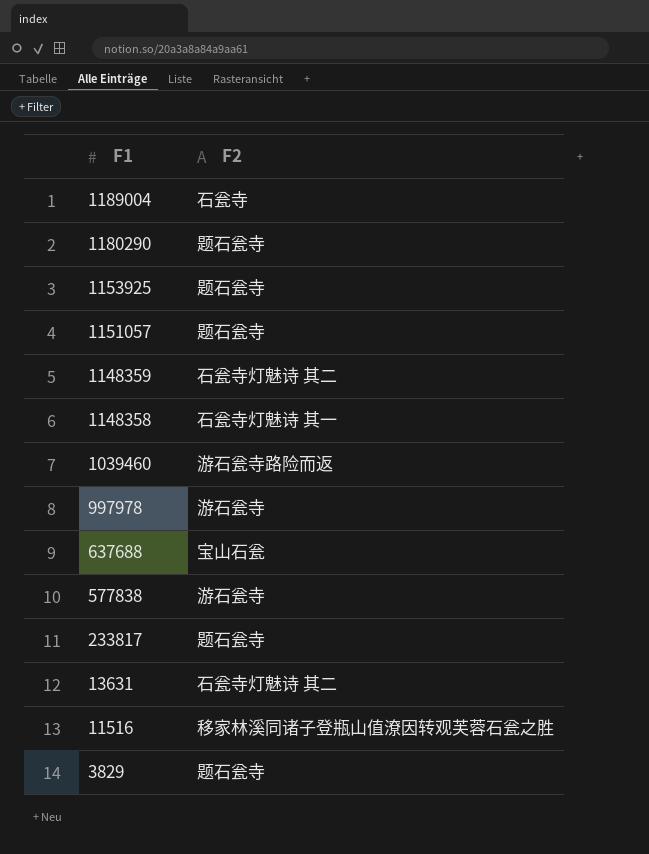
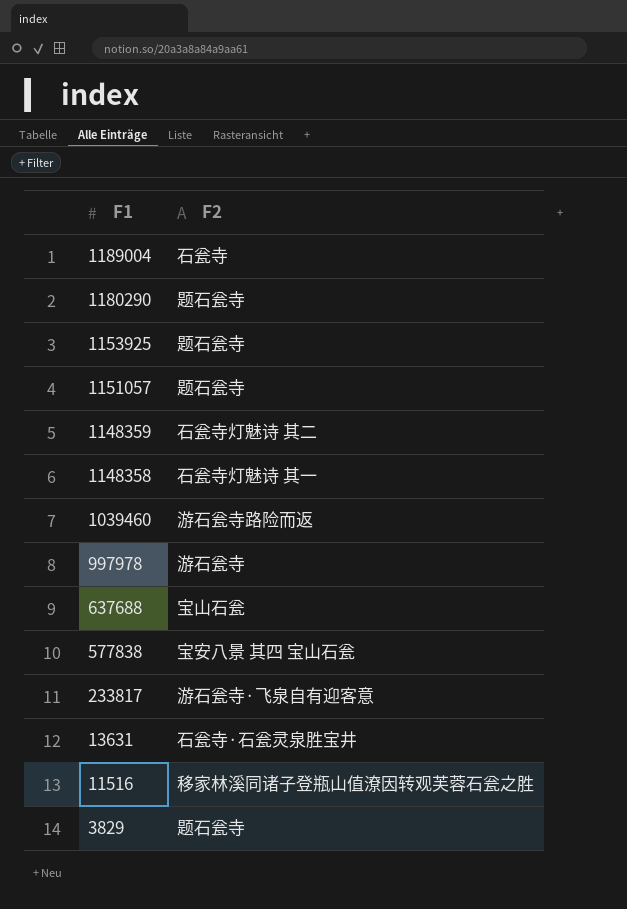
577838 | F2: 游石瓮寺 -> 宝安八景 其四 宝山石瓮
233817 | F2: 题石瓮寺 -> 游石瓮寺·飞泉自有迎客意
13631 | F2: 石瓮寺灯魅诗 其二 -> 石瓮寺·石瓮灵泉胜宝井

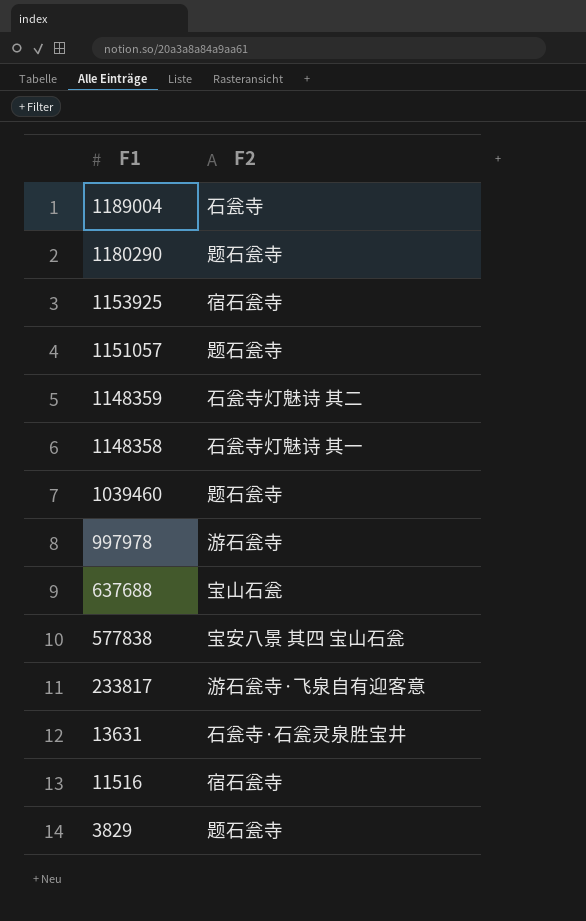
1153925 | F2: 题石瓮寺 -> 宿石瓮寺
1039460 | F2: 游石瓮寺路险而返 -> 题石瓮寺
11516 | F2: 移家林溪同诸子登瓶山值潦因转观芙蓉石瓮之胜 -> 宿石瓮寺

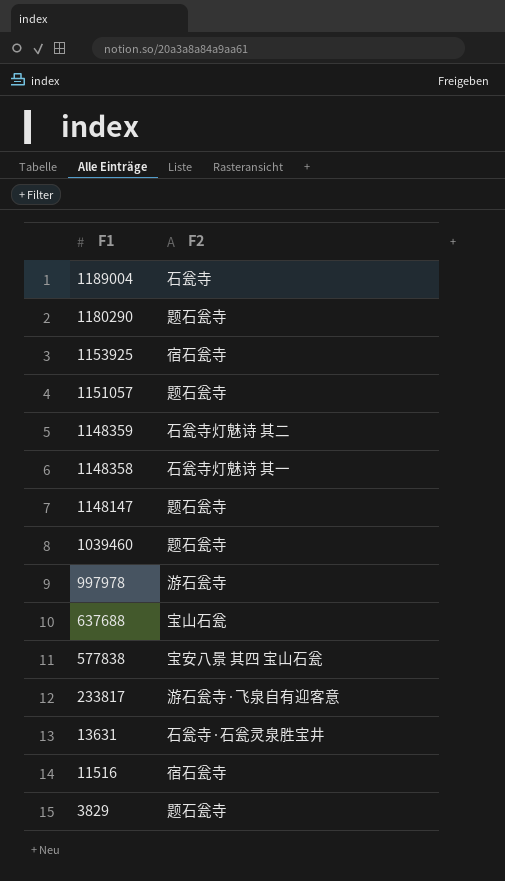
row 1148147: none -> 题石瓮寺

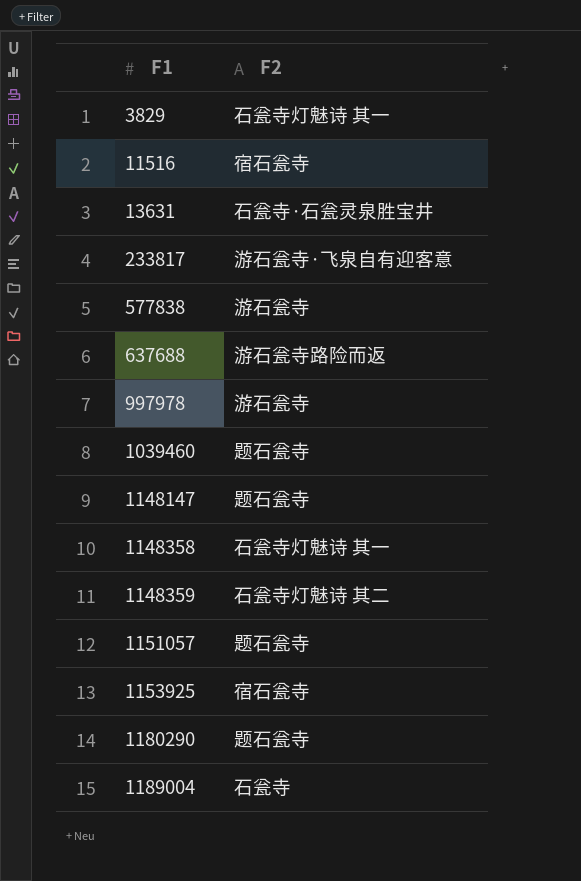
row order: F1 descending -> F1 ascending
3829 | F2: 题石瓮寺 -> 石瓮寺灯魅诗 其一
577838 | F2: 宝安八景 其四 宝山石瓮 -> 游石瓮寺
637688 | F2: 宝山石瓮 -> 游石瓮寺路险而返

